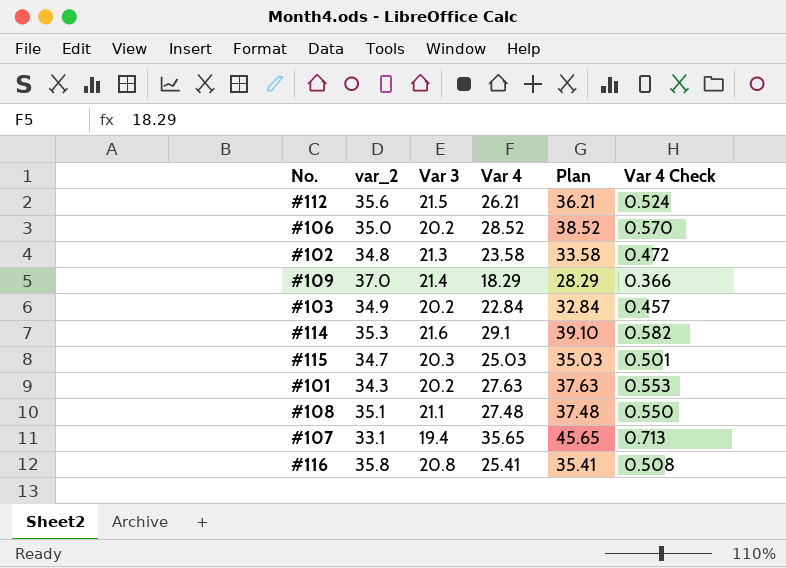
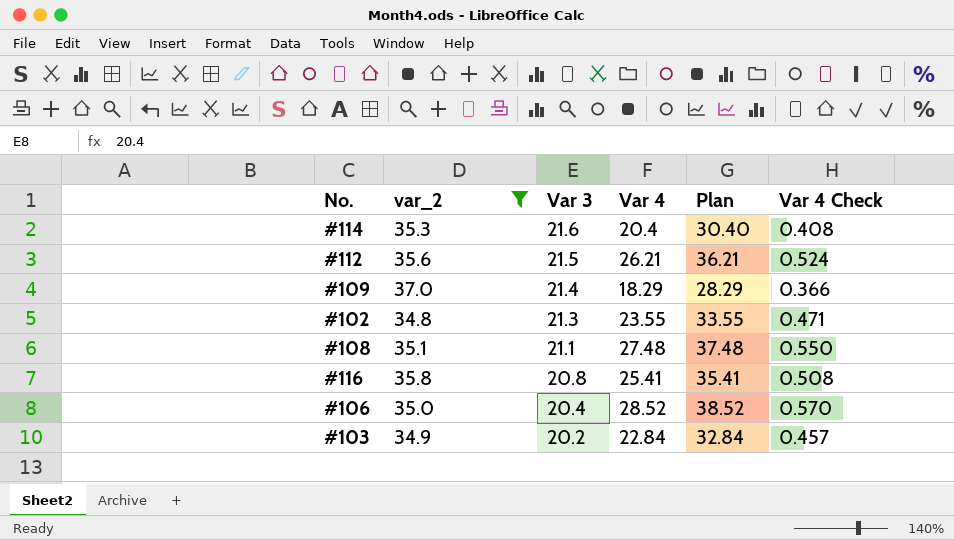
filter: none -> var_2 >= 34.8
row order: none -> Var 3 descending
#114 | Var 4: 29.1 -> 20.4
#114 | Plan: 39.10 -> 30.40
#114 | Var 4 Check: 0.582 -> 0.408
#102 | Var 4: 23.58 -> 23.55
#102 | Plan: 33.58 -> 33.55
#102 | Var 4 Check: 0.472 -> 0.471
#106 | Var 3: 20.2 -> 20.4

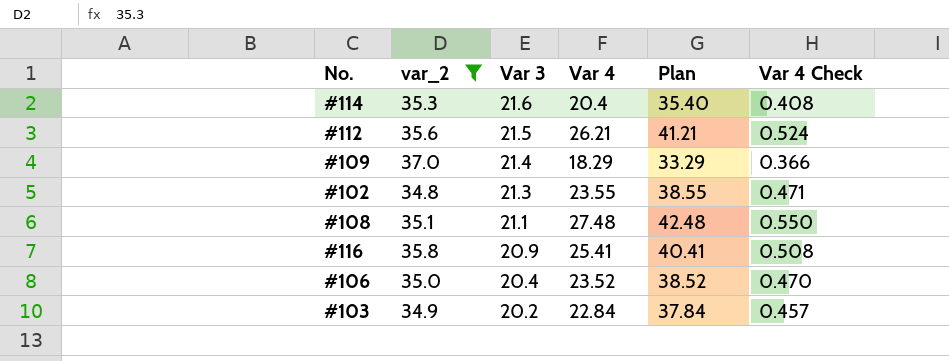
column Plan | formula: [Var 4] + 10 -> [Var 4] + 15
#116 | Var 3: 20.8 -> 20.9
#106 | Var 4: 28.52 -> 23.52
#106 | Var 4 Check: 0.570 -> 0.470

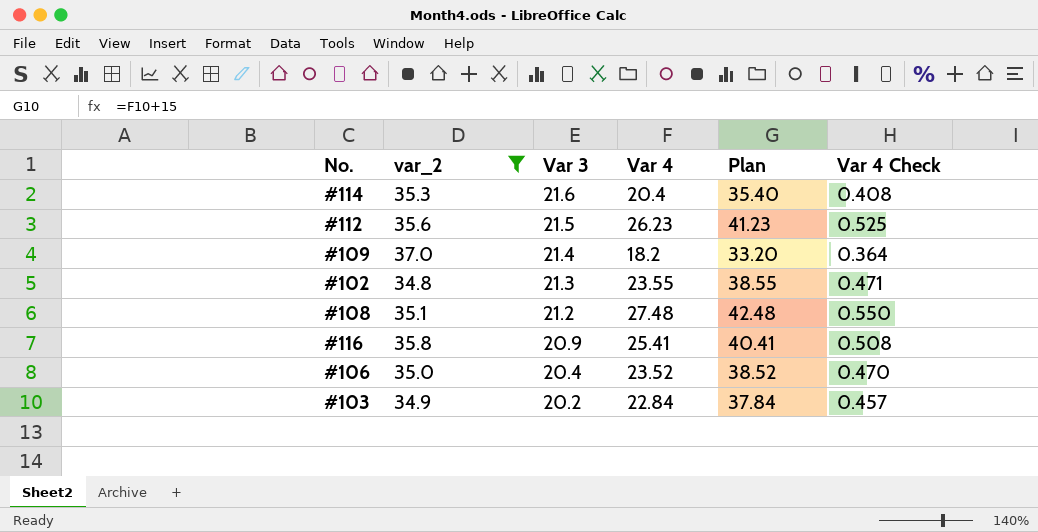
#112 | Var 4: 26.21 -> 26.23
#112 | Plan: 41.21 -> 41.23
#112 | Var 4 Check: 0.524 -> 0.525
#109 | Var 4: 18.29 -> 18.2
#109 | Plan: 33.29 -> 33.20
#109 | Var 4 Check: 0.366 -> 0.364
#108 | Var 3: 21.1 -> 21.2

